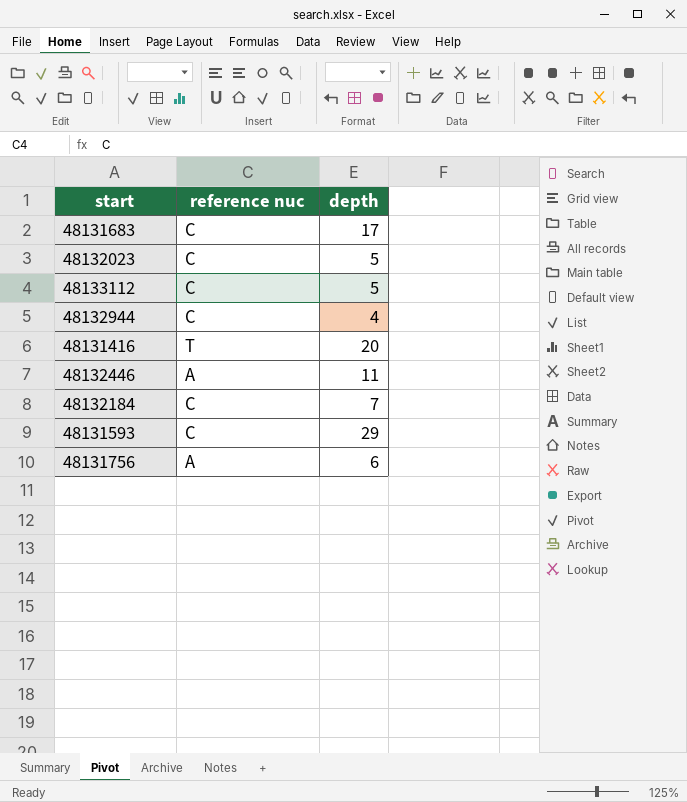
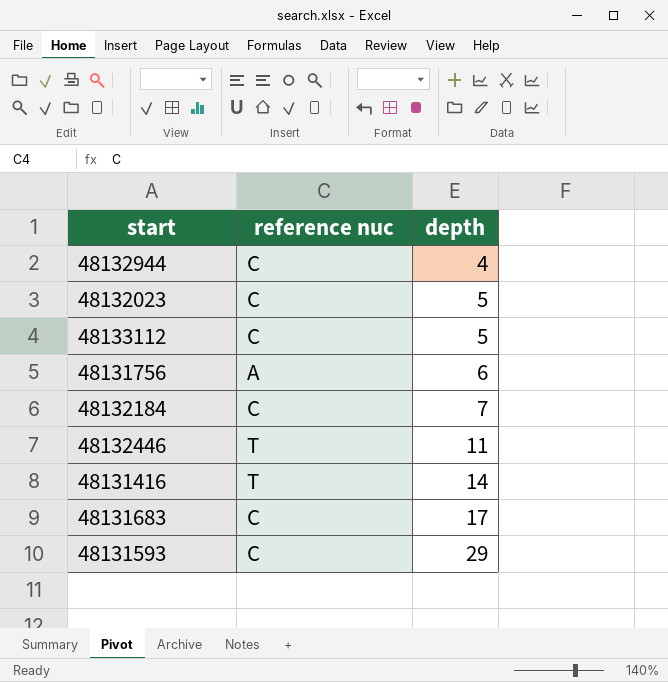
row order: none -> depth ascending
48132446 | reference nuc: A -> T
48131416 | depth: 20 -> 14

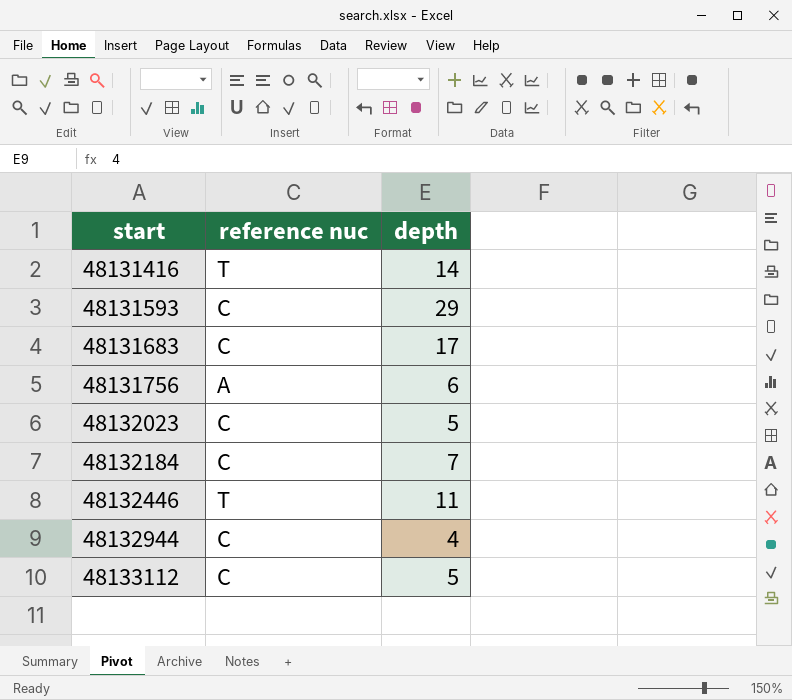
row order: depth ascending -> start ascending

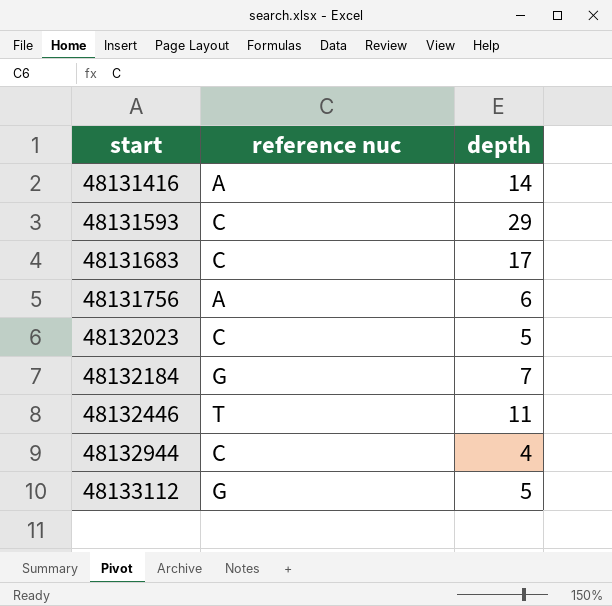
48131416 | reference nuc: T -> A
48132184 | reference nuc: C -> G
48133112 | reference nuc: C -> G

